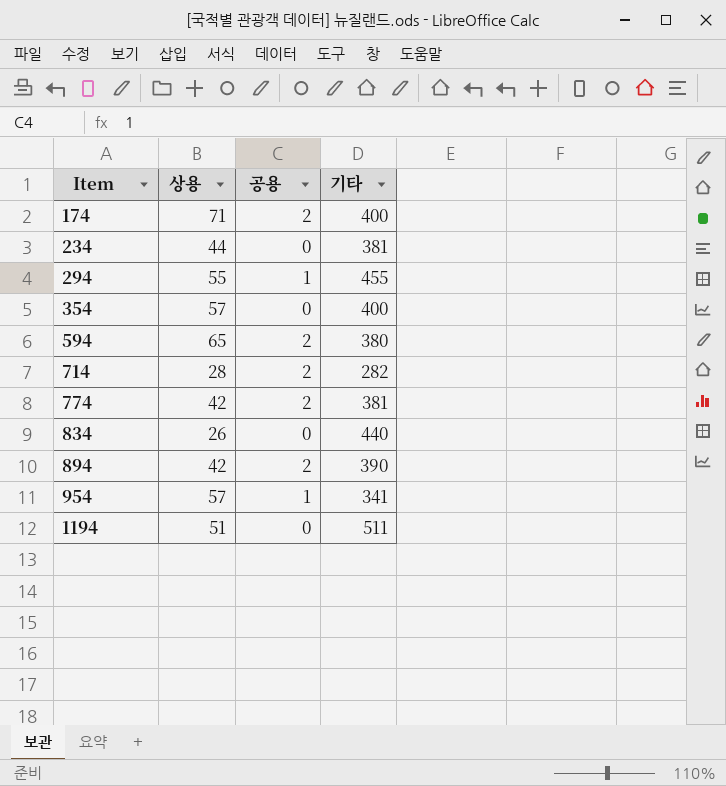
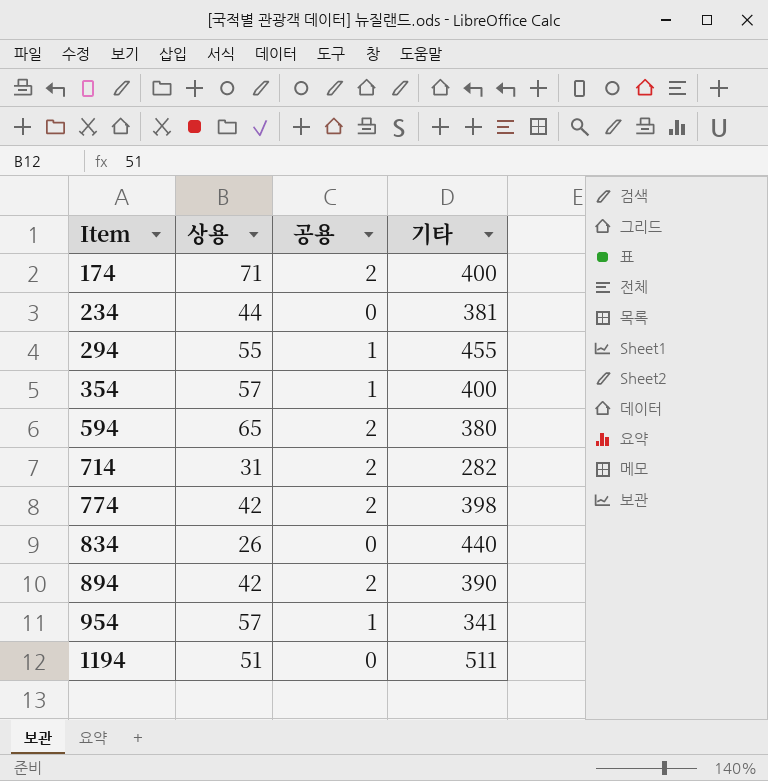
354 | 공용: 0 -> 1
714 | 상용: 28 -> 31
774 | 기타: 381 -> 398

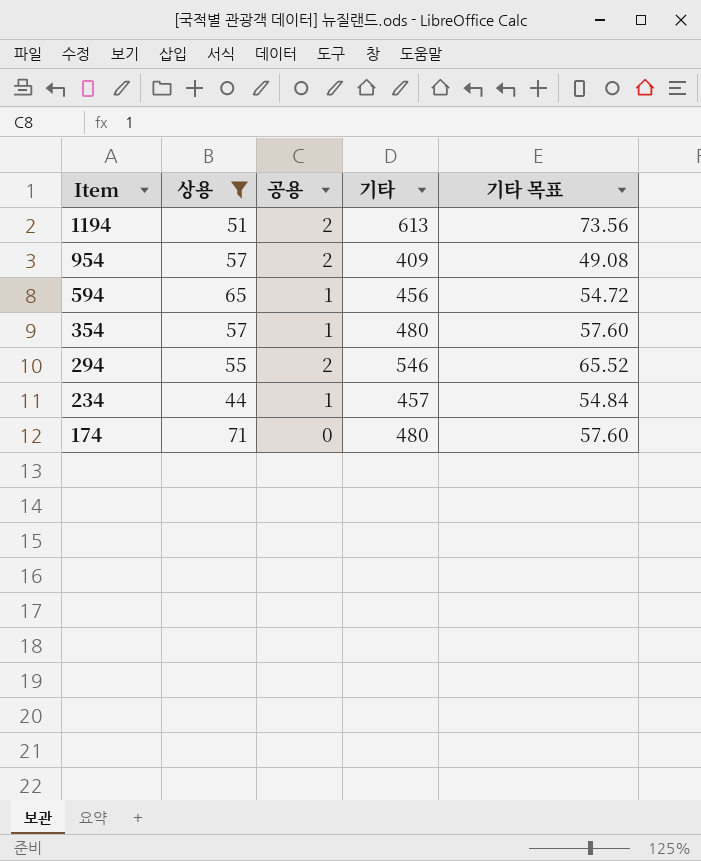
filter: none -> 상용 >= 44
row order: Item ascending -> Item descending
column 기타 목표 | formula: none -> [기타] * 0.12
1194 | 공용: 0 -> 2
1194 | 기타: 511 -> 613
954 | 공용: 1 -> 2
954 | 기타: 341 -> 409
594 | 공용: 2 -> 1
594 | 기타: 380 -> 456
354 | 기타: 400 -> 480
294 | 공용: 1 -> 2
294 | 기타: 455 -> 546
234 | 공용: 0 -> 1
234 | 기타: 381 -> 457
174 | 공용: 2 -> 0
174 | 기타: 400 -> 480

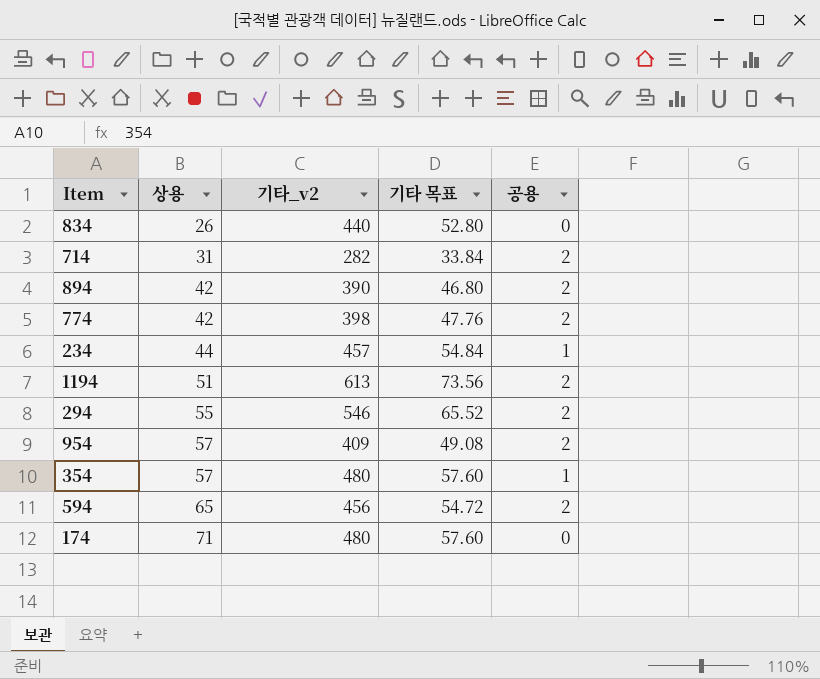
filter: 상용 >= 44 -> none
row order: Item descending -> 상용 ascending
column name: 기타 -> 기타_v2
column 공용 | position: 3 -> 5
594 | 공용: 1 -> 2

